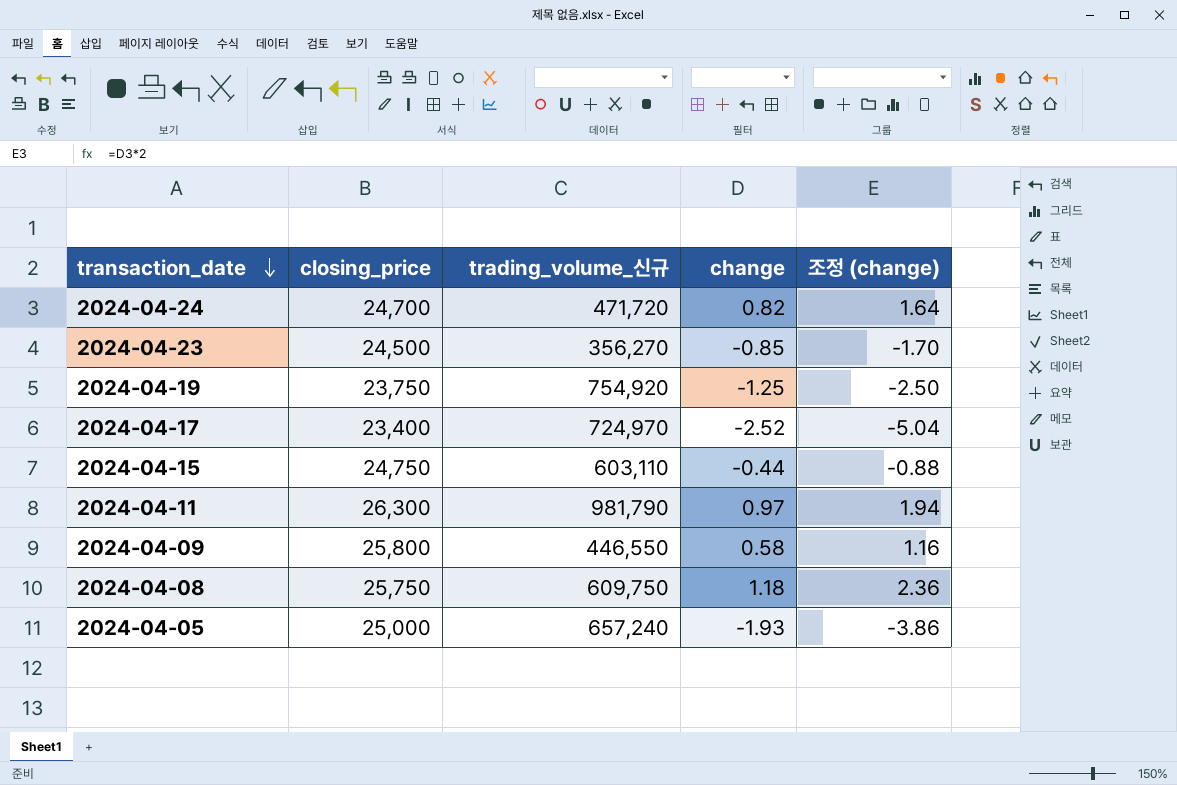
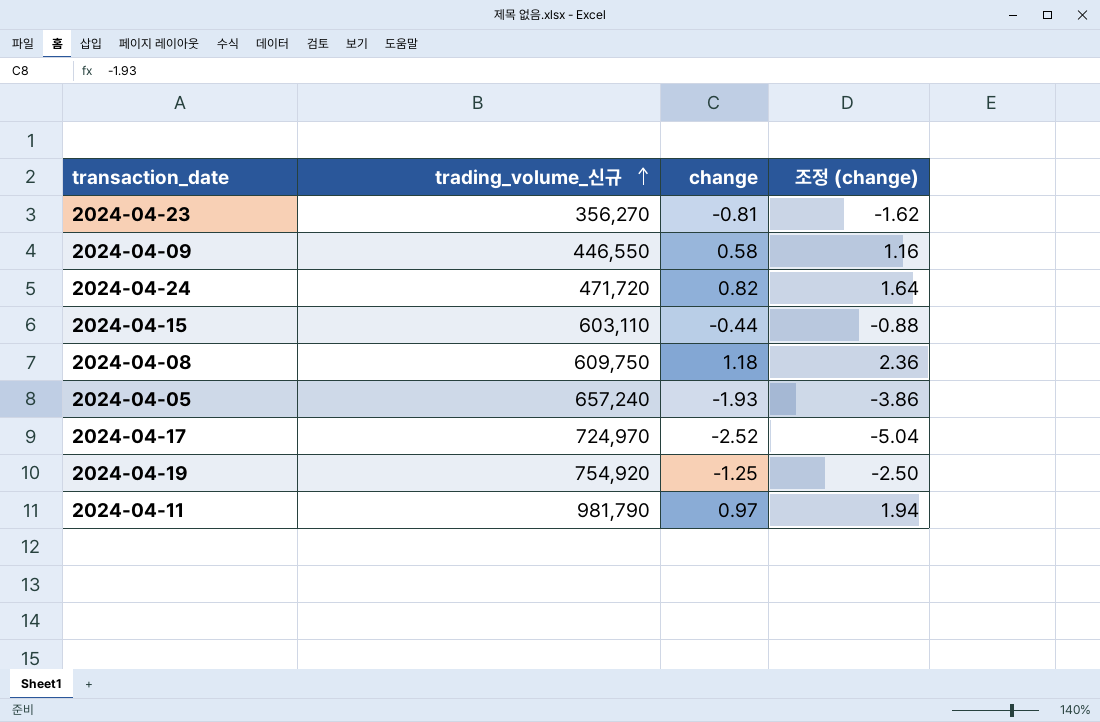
row order: transaction_date descending -> trading_volume_신규 ascending
column closing_price | position: 2 -> none
2024-04-23 | change: -0.85 -> -0.81
2024-04-23 | 조정 (change): -1.70 -> -1.62

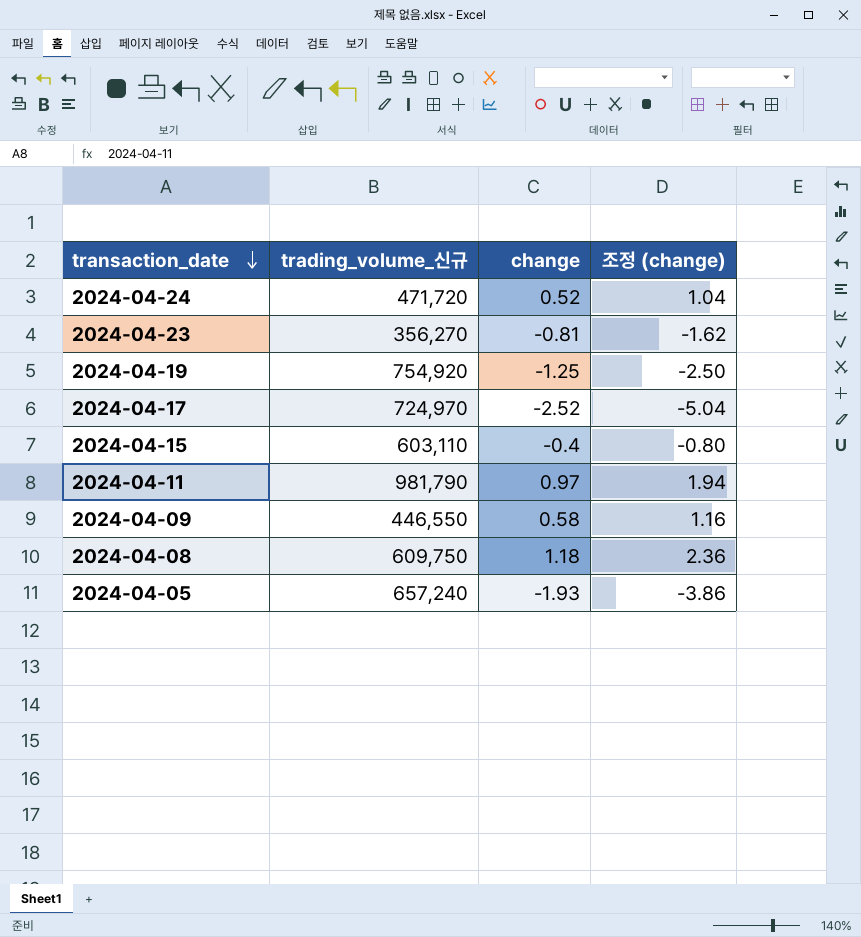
row order: trading_volume_신규 ascending -> transaction_date descending
2024-04-24 | change: 0.82 -> 0.52
2024-04-24 | 조정 (change): 1.64 -> 1.04
2024-04-15 | change: -0.44 -> -0.4
2024-04-15 | 조정 (change): -0.88 -> -0.80

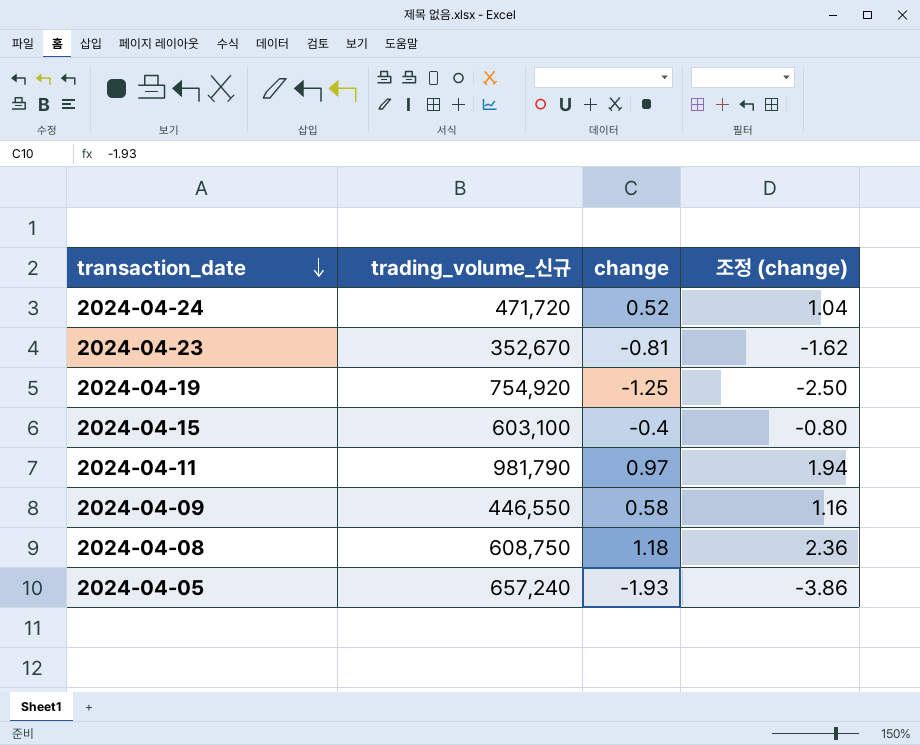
row 2024-04-17: 724,970 | -2.52 | -5.04 -> none
2024-04-23 | trading_volume_신규: 356,270 -> 352,670
2024-04-15 | trading_volume_신규: 603,110 -> 603,100
2024-04-08 | trading_volume_신규: 609,750 -> 608,750

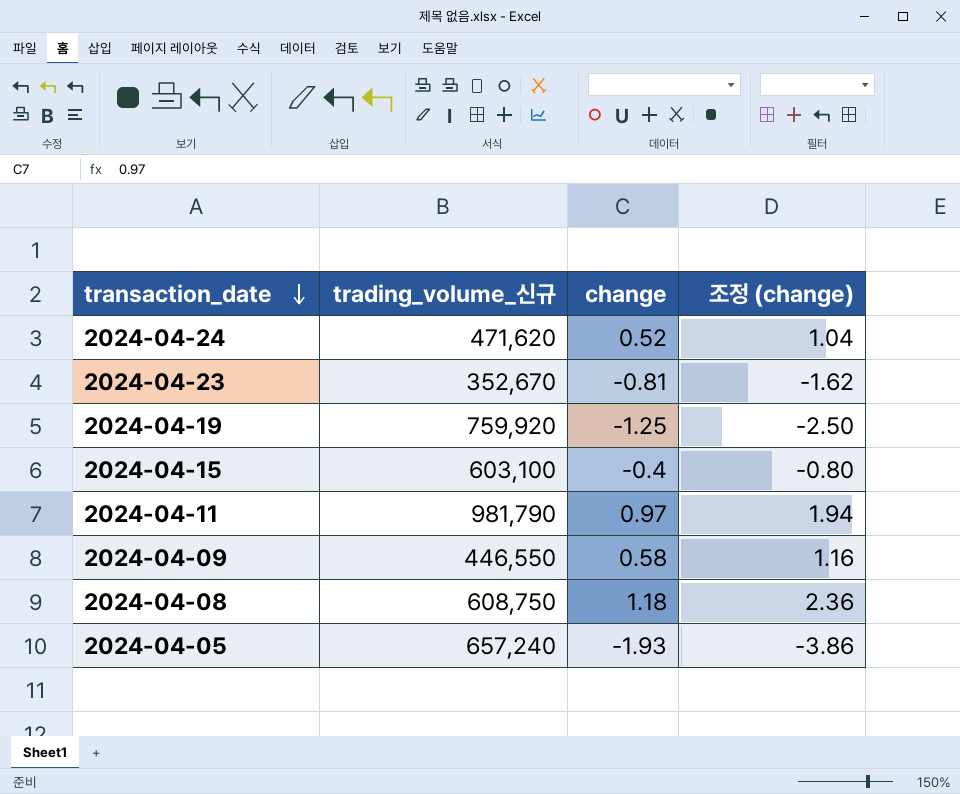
2024-04-24 | trading_volume_신규: 471,720 -> 471,620
2024-04-19 | trading_volume_신규: 754,920 -> 759,920

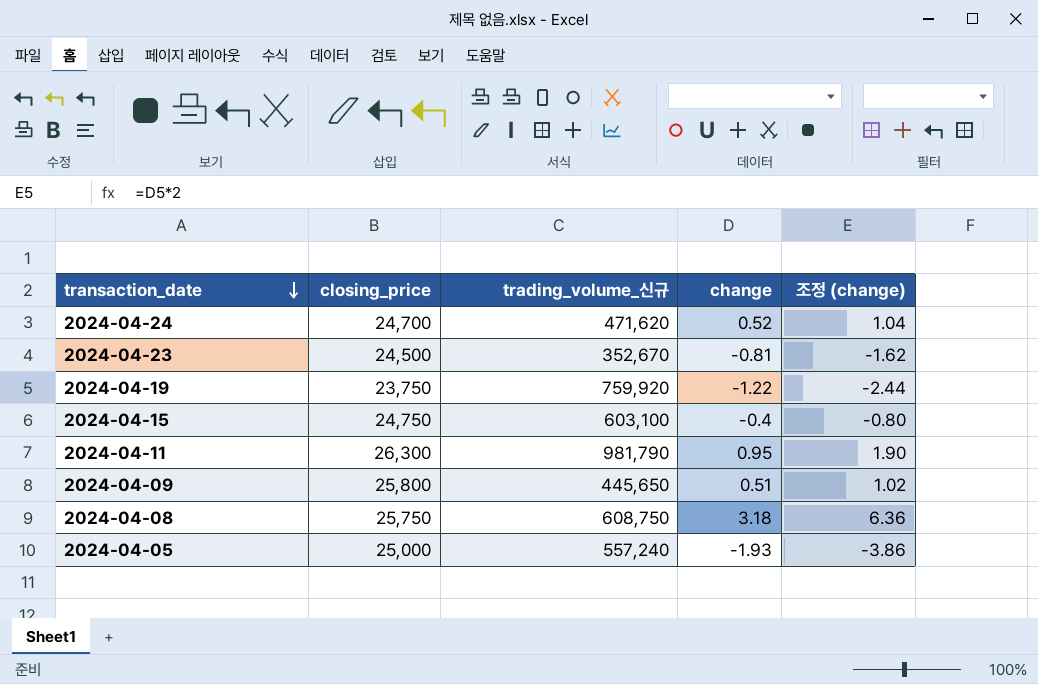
column closing_price | position: none -> 2
2024-04-19 | change: -1.25 -> -1.22
2024-04-19 | 조정 (change): -2.50 -> -2.44
2024-04-11 | change: 0.97 -> 0.95
2024-04-11 | 조정 (change): 1.94 -> 1.90
2024-04-09 | trading_volume_신규: 446,550 -> 445,650
2024-04-09 | change: 0.58 -> 0.51
2024-04-09 | 조정 (change): 1.16 -> 1.02
2024-04-08 | change: 1.18 -> 3.18
2024-04-08 | 조정 (change): 2.36 -> 6.36
2024-04-05 | trading_volume_신규: 657,240 -> 557,240

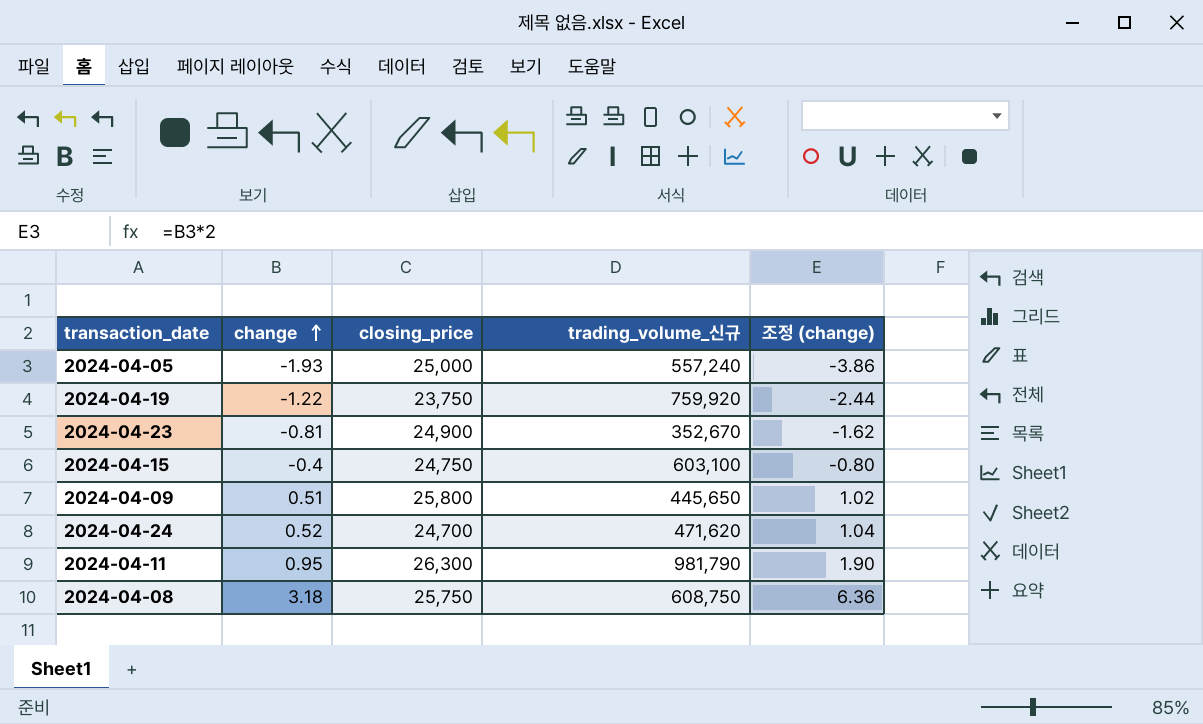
row order: transaction_date descending -> change ascending
column change | position: 4 -> 2
2024-04-23 | closing_price: 24,500 -> 24,900

